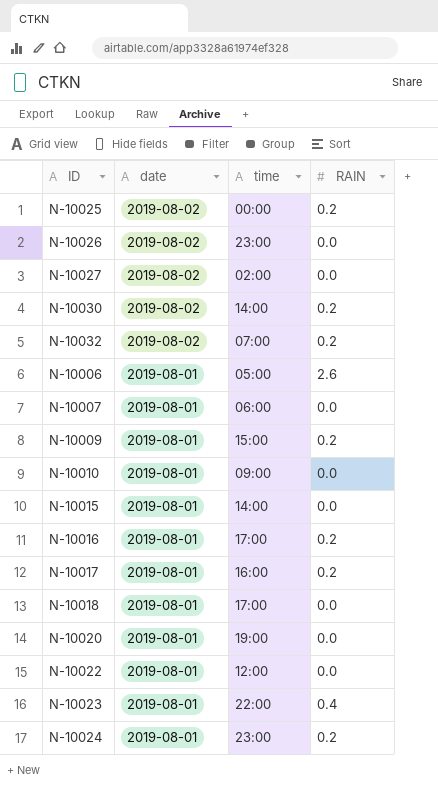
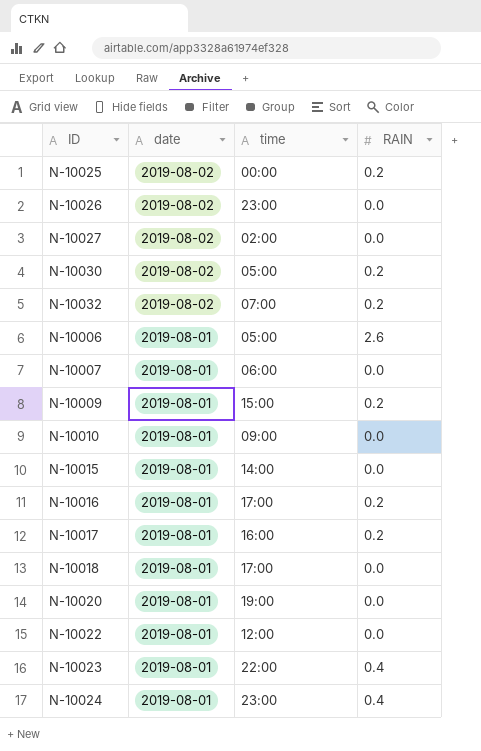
N-10030 | time: 14:00 -> 05:00
N-10024 | RAIN: 0.2 -> 0.4

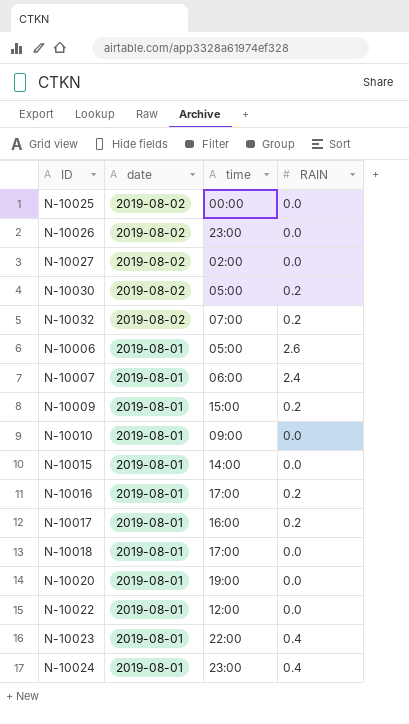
N-10025 | RAIN: 0.2 -> 0.0
N-10007 | RAIN: 0.0 -> 2.4

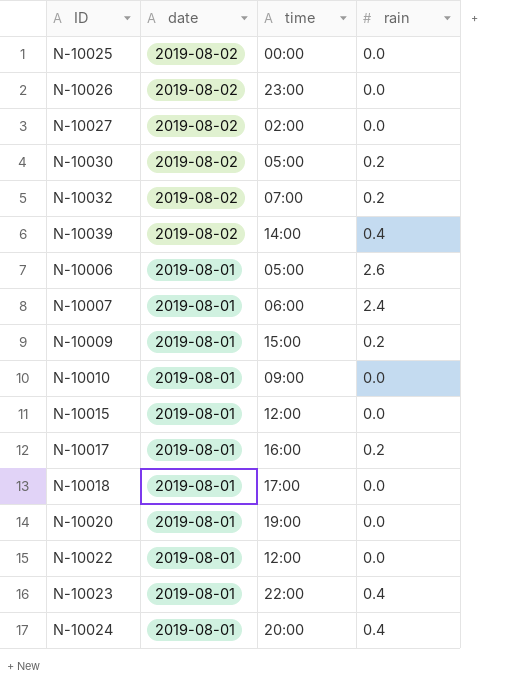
column name: RAIN -> rain
row N-10016: 2019-08-01 | 17:00 | 0.2 -> none
row N-10039: none -> 2019-08-02 | 14:00 | 0.4
N-10015 | time: 14:00 -> 12:00
N-10024 | time: 23:00 -> 20:00

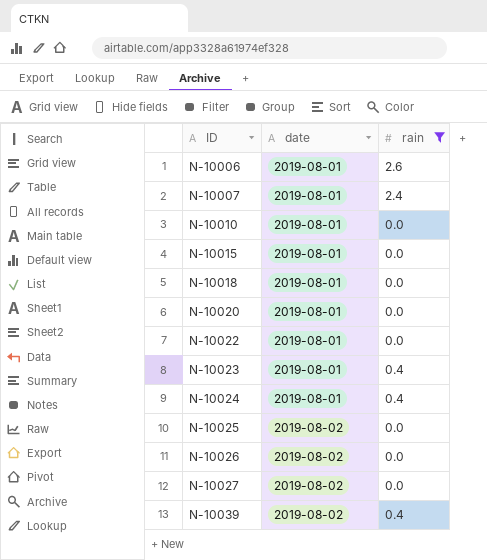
filter: none -> rain != 0.2
row order: date descending -> ID ascending
column time | position: 3 -> none

